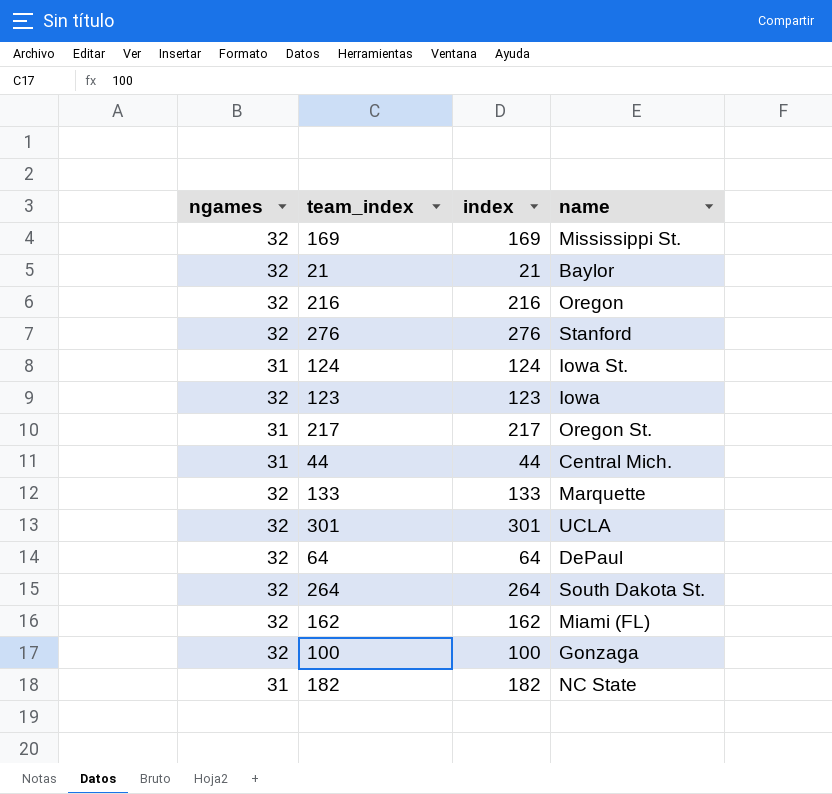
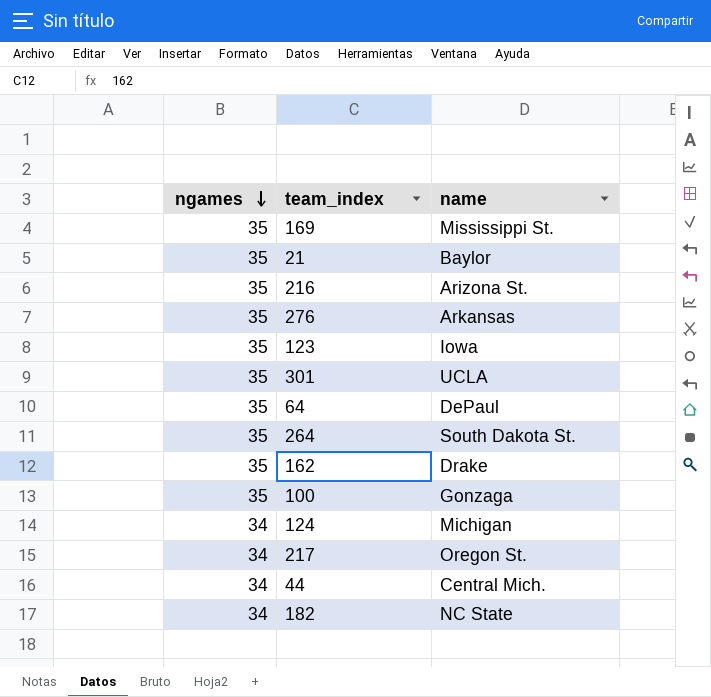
row order: none -> ngames descending
column index | position: 3 -> none
row 133: 32 | 133 | Marquette -> none
169 | ngames: 32 -> 35
21 | ngames: 32 -> 35
216 | ngames: 32 -> 35
216 | name: Oregon -> Arizona St.
276 | ngames: 32 -> 35
276 | name: Stanford -> Arkansas
123 | ngames: 32 -> 35
301 | ngames: 32 -> 35
64 | ngames: 32 -> 35
264 | ngames: 32 -> 35
162 | ngames: 32 -> 35
162 | name: Miami (FL) -> Drake
100 | ngames: 32 -> 35
124 | ngames: 31 -> 34
124 | name: Iowa St. -> Michigan
217 | ngames: 31 -> 34
44 | ngames: 31 -> 34
182 | ngames: 31 -> 34

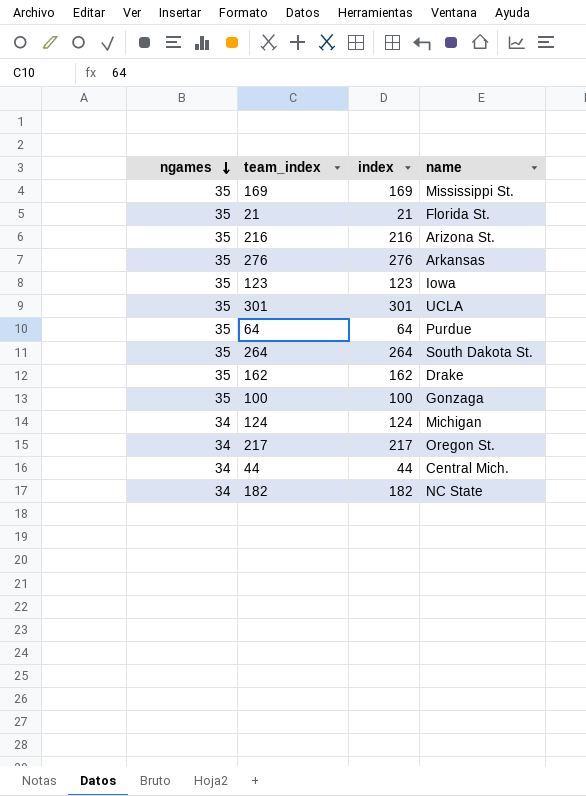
column index | position: none -> 3
21 | name: Baylor -> Florida St.
64 | name: DePaul -> Purdue

